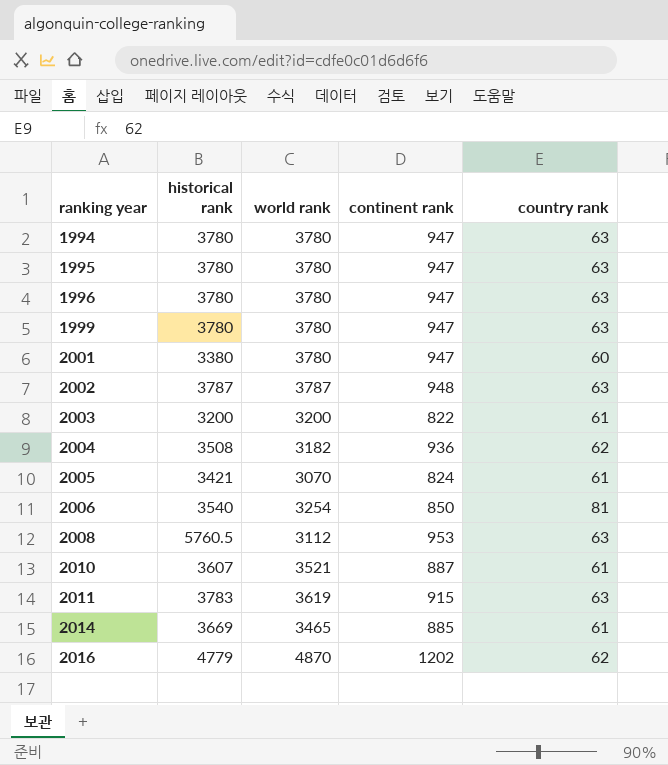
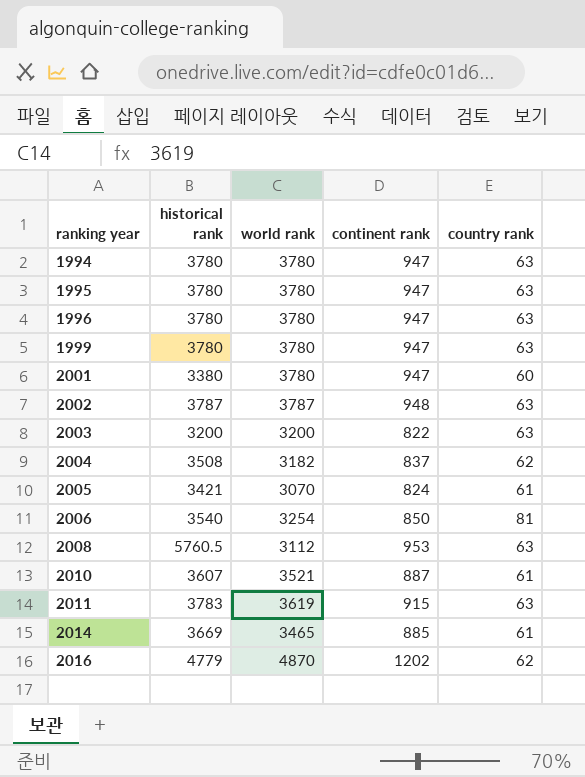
2003 | country rank: 61 -> 63
2004 | continent rank: 936 -> 837

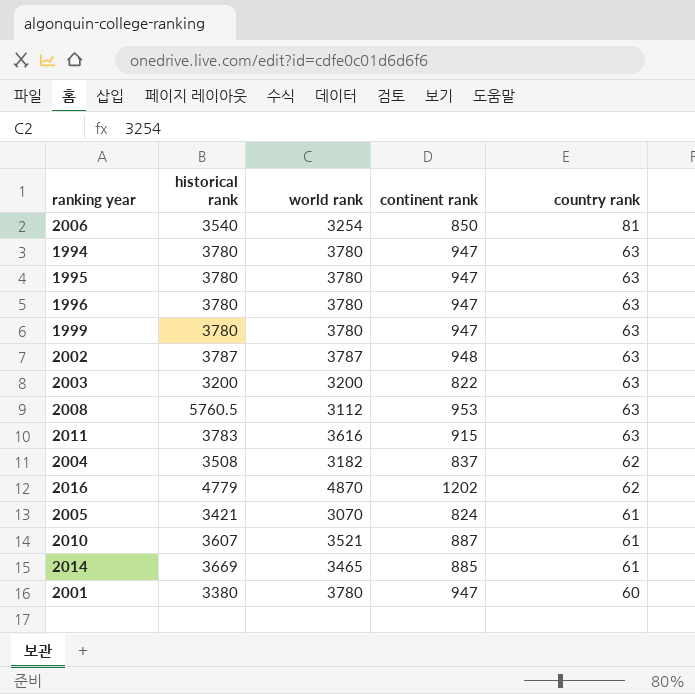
row order: ranking year ascending -> country rank descending
2011 | world rank: 3619 -> 3616

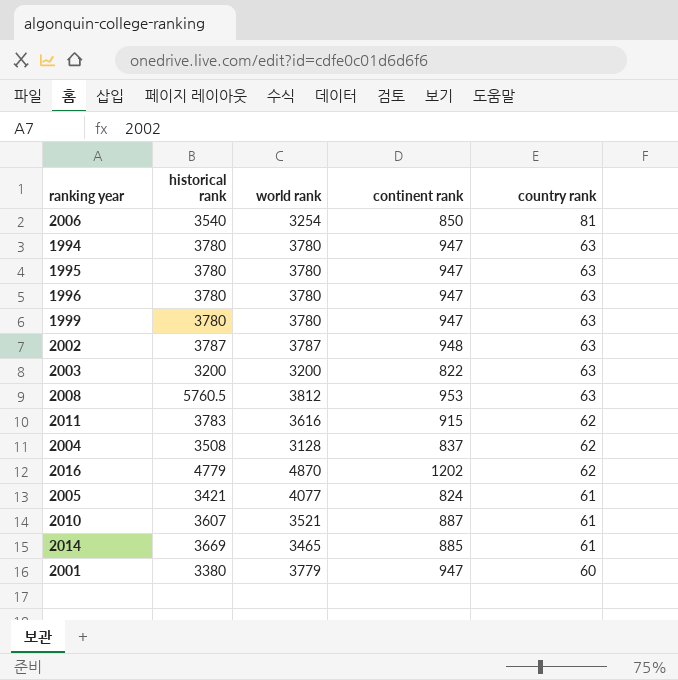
2008 | world rank: 3112 -> 3812
2011 | country rank: 63 -> 62
2004 | world rank: 3182 -> 3128
2005 | world rank: 3070 -> 4077
2001 | world rank: 3780 -> 3779

